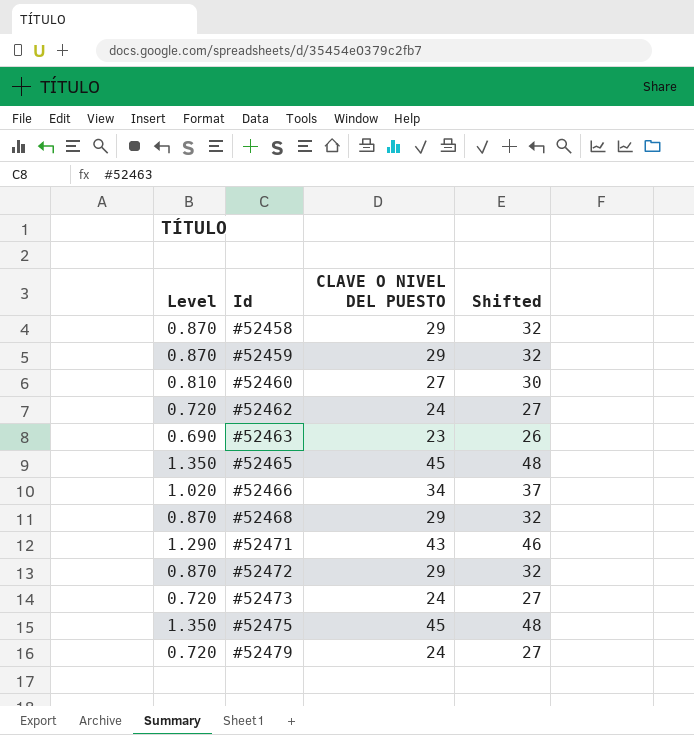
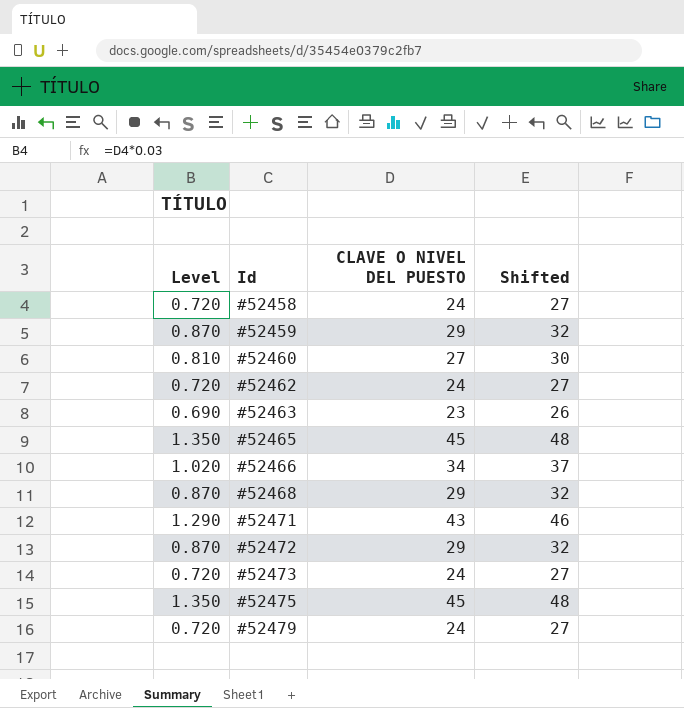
#52458 | Level: 0.870 -> 0.720
#52458 | CLAVE O NIVEL DEL PUESTO: 29 -> 24
#52458 | Shifted: 32 -> 27

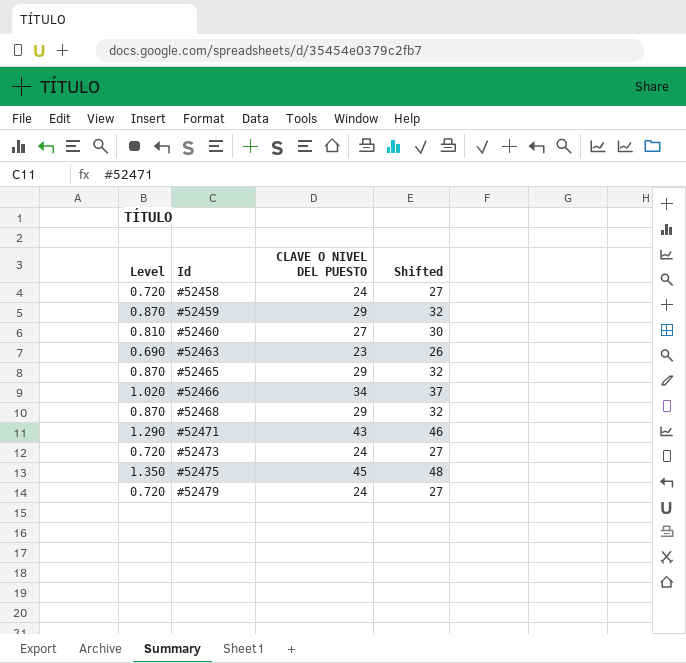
row #52462: 0.720 | 24 | 27 -> none
row #52472: 0.870 | 29 | 32 -> none
#52465 | Level: 1.350 -> 0.870
#52465 | CLAVE O NIVEL DEL PUESTO: 45 -> 29
#52465 | Shifted: 48 -> 32

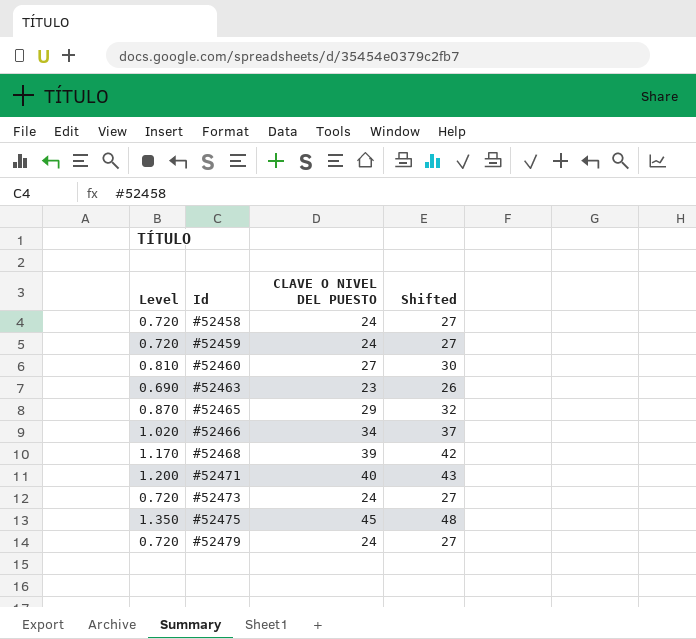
#52459 | Level: 0.870 -> 0.720
#52459 | CLAVE O NIVEL DEL PUESTO: 29 -> 24
#52459 | Shifted: 32 -> 27
#52468 | Level: 0.870 -> 1.170
#52468 | CLAVE O NIVEL DEL PUESTO: 29 -> 39
#52468 | Shifted: 32 -> 42
#52471 | Level: 1.290 -> 1.200
#52471 | CLAVE O NIVEL DEL PUESTO: 43 -> 40
#52471 | Shifted: 46 -> 43

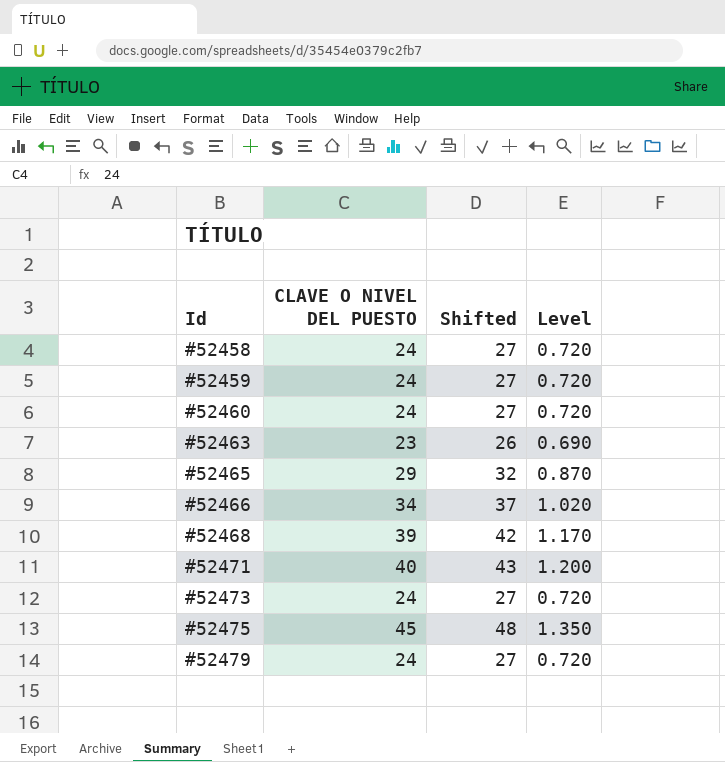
column Level | position: 1 -> 4
#52460 | CLAVE O NIVEL DEL PUESTO: 27 -> 24
#52460 | Shifted: 30 -> 27
#52460 | Level: 0.810 -> 0.720

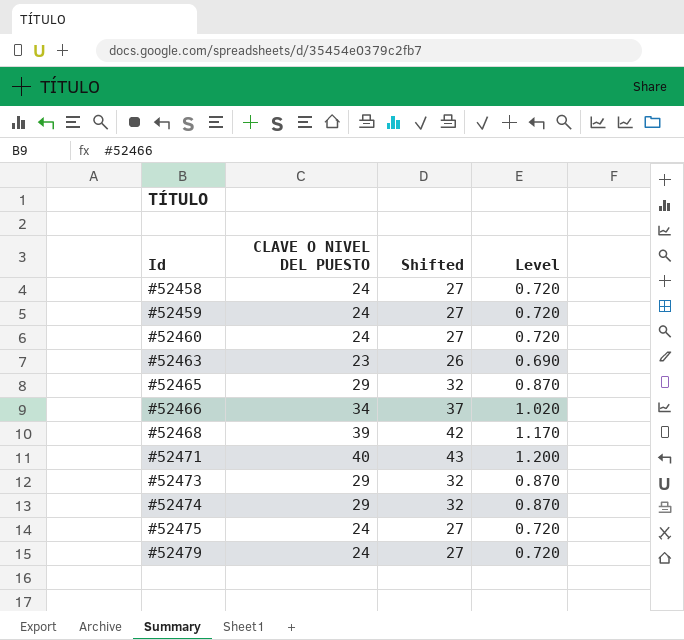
#52473 | CLAVE O NIVEL DEL PUESTO: 24 -> 29
#52473 | Shifted: 27 -> 32
#52473 | Level: 0.720 -> 0.870
row #52474: none -> 29 | 32 | 0.870
#52475 | CLAVE O NIVEL DEL PUESTO: 45 -> 24
#52475 | Shifted: 48 -> 27
#52475 | Level: 1.350 -> 0.720

